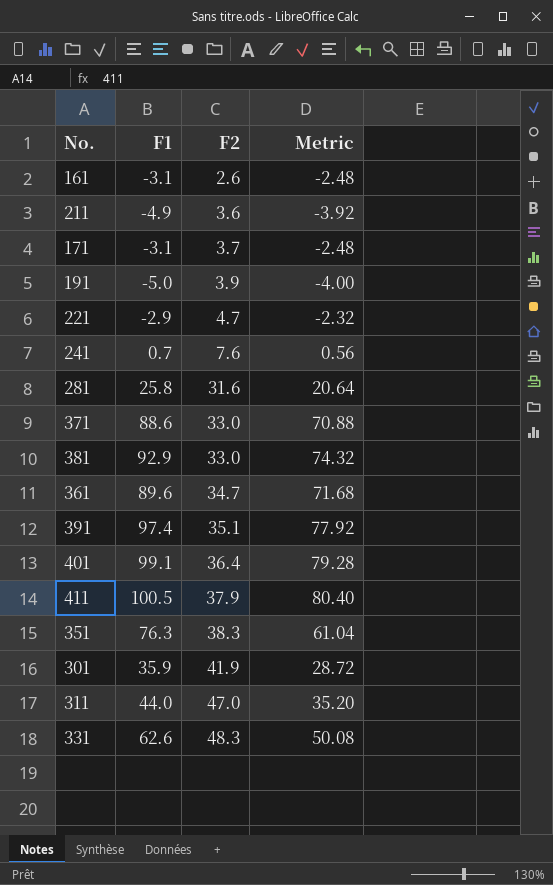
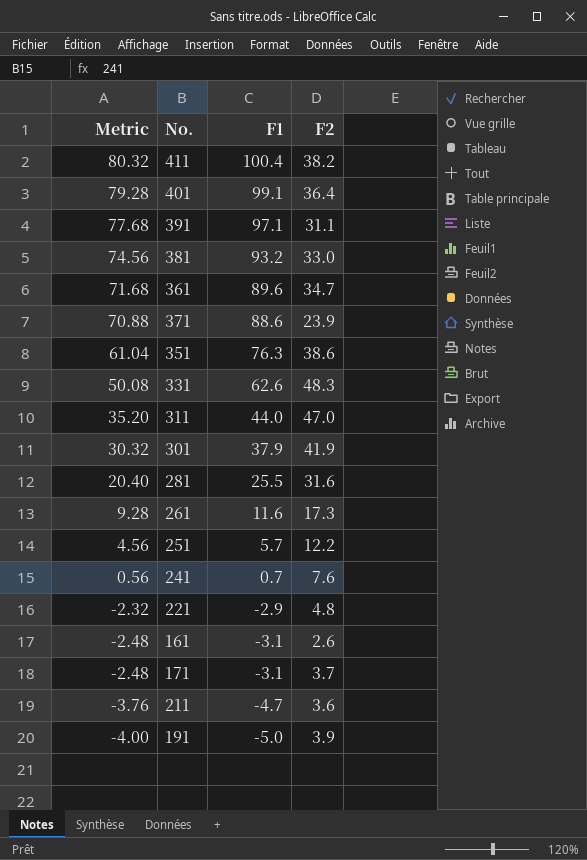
row order: F2 ascending -> Metric descending
column Metric | position: 4 -> 1
411 | Metric: 80.40 -> 80.32
411 | F1: 100.5 -> 100.4
411 | F2: 37.9 -> 38.2
391 | Metric: 77.92 -> 77.68
391 | F1: 97.4 -> 97.1
391 | F2: 35.1 -> 31.1
381 | Metric: 74.32 -> 74.56
381 | F1: 92.9 -> 93.2
371 | F2: 33.0 -> 23.9
351 | F2: 38.3 -> 38.6
301 | Metric: 28.72 -> 30.32
301 | F1: 35.9 -> 37.9
281 | Metric: 20.64 -> 20.40
281 | F1: 25.8 -> 25.5
row 261: none -> 9.28 | 11.6 | 17.3
row 251: none -> 4.56 | 5.7 | 12.2
221 | F2: 4.7 -> 4.8
211 | Metric: -3.92 -> -3.76
211 | F1: -4.9 -> -4.7

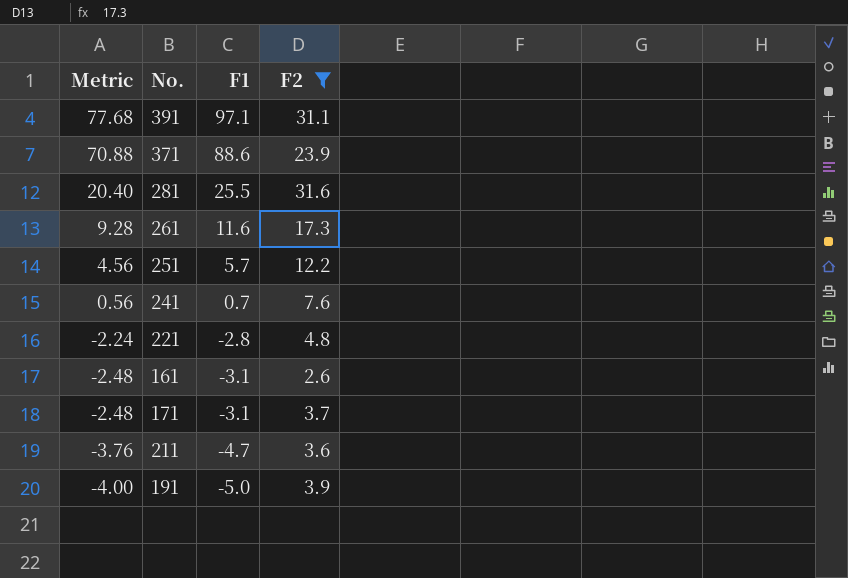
filter: none -> F2 <= 31.6
221 | Metric: -2.32 -> -2.24
221 | F1: -2.9 -> -2.8

